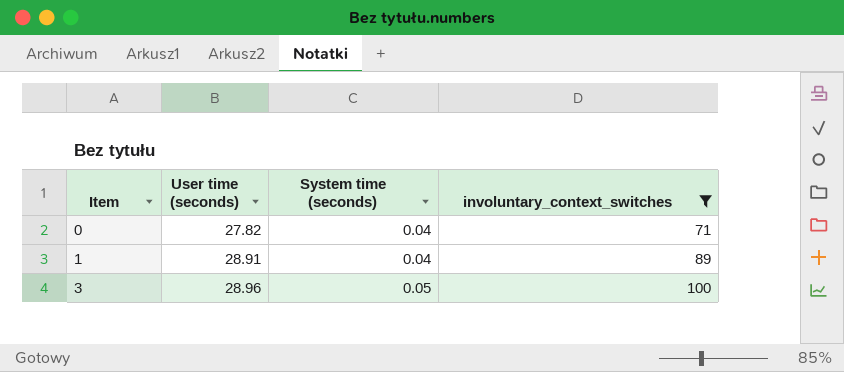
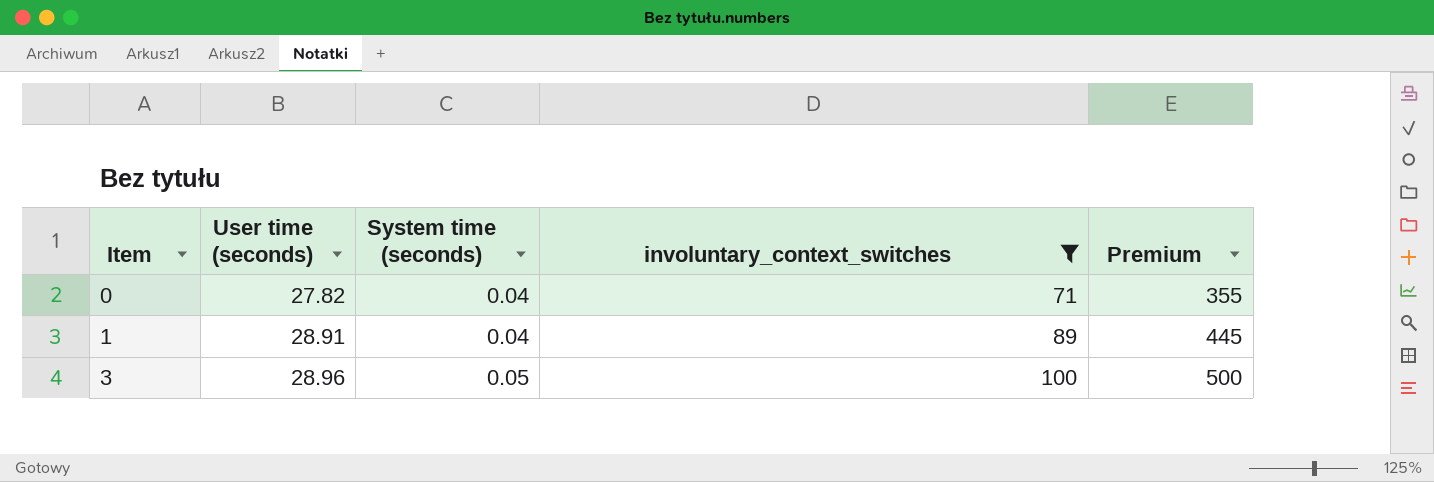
column Premium | formula: none -> [involuntary_context_switches] * 5

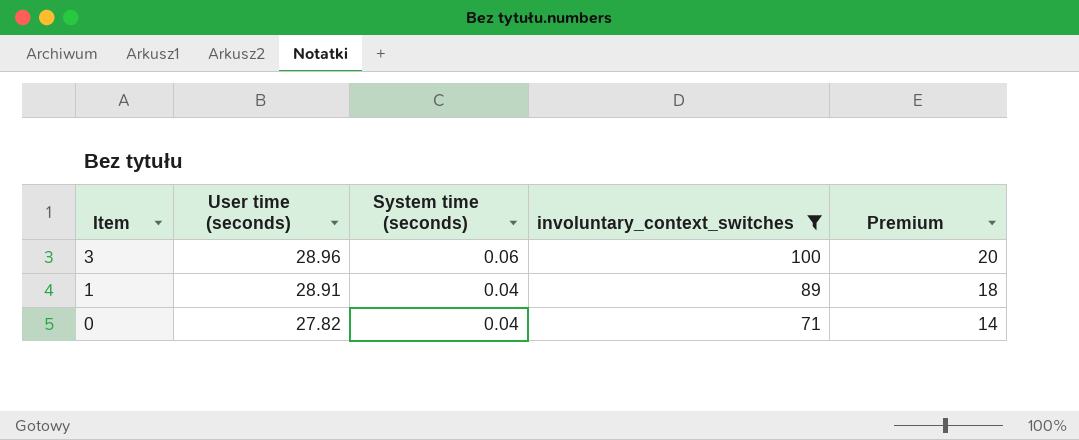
row order: Item ascending -> Item descending
column Premium | formula: [involuntary_context_switches] * 5 -> [involuntary_context_switches] * 0.2
3 | System time (seconds): 0.05 -> 0.06

